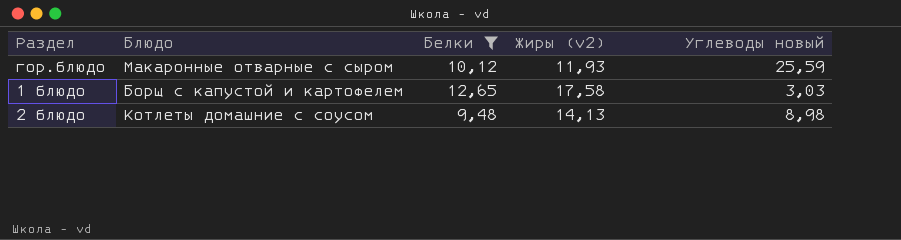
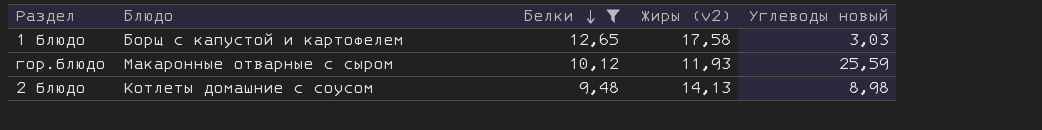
row order: none -> Белки descending

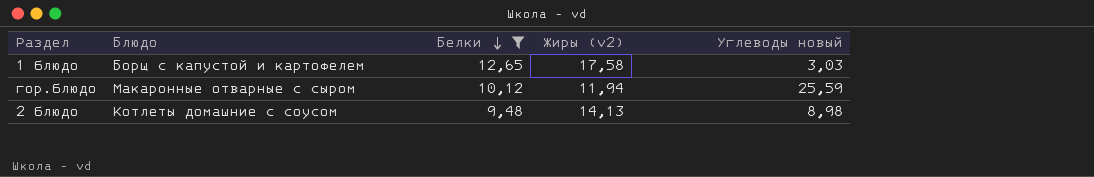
гор.блюдо | Жиры (v2): 11,93 -> 11,94

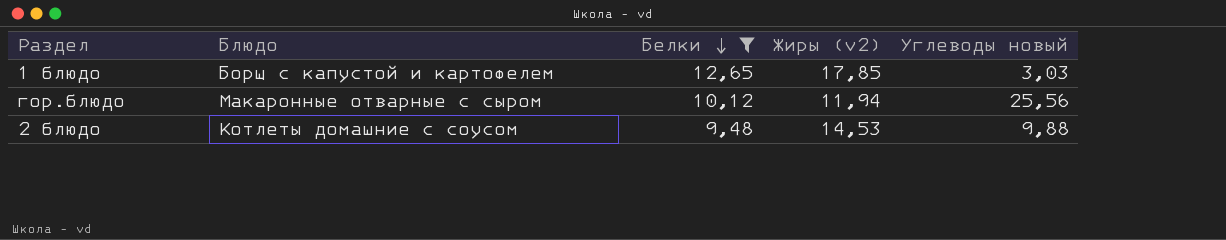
1 блюдо | Жиры (v2): 17,58 -> 17,85
гор.блюдо | Углеводы новый: 25,59 -> 25,56
2 блюдо | Жиры (v2): 14,13 -> 14,53
2 блюдо | Углеводы новый: 8,98 -> 9,88

